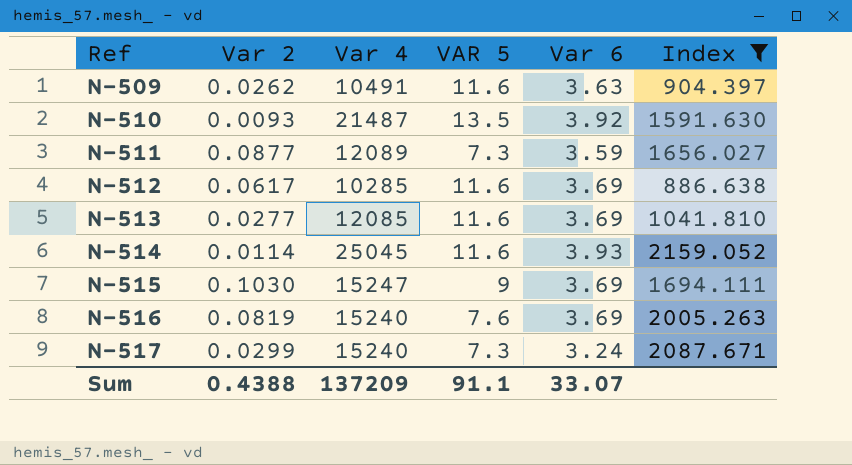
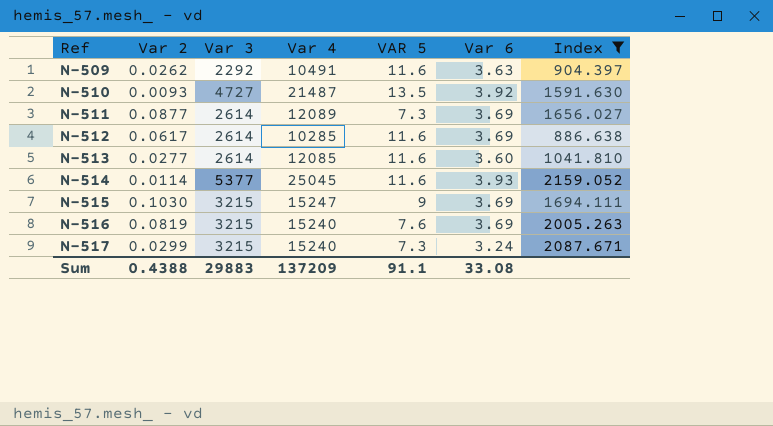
column Var 3 | position: none -> 3
N-511 | Var 6: 3.59 -> 3.69
N-513 | Var 6: 3.69 -> 3.60
Sum | Var 6: 33.07 -> 33.08

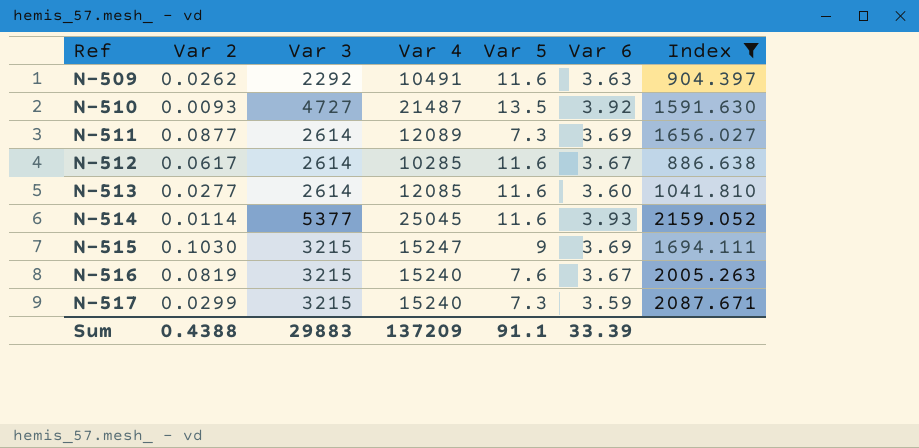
column name: VAR 5 -> Var 5
N-512 | Var 6: 3.69 -> 3.67
N-516 | Var 6: 3.69 -> 3.67
N-517 | Var 6: 3.24 -> 3.59
Sum | Var 6: 33.08 -> 33.39

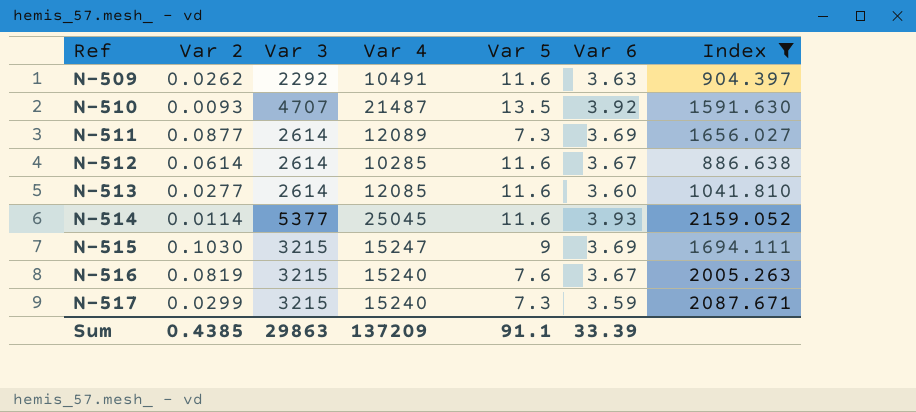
N-510 | Var 3: 4727 -> 4707
N-512 | Var 2: 0.0617 -> 0.0614
Sum | Var 2: 0.4388 -> 0.4385
Sum | Var 3: 29883 -> 29863

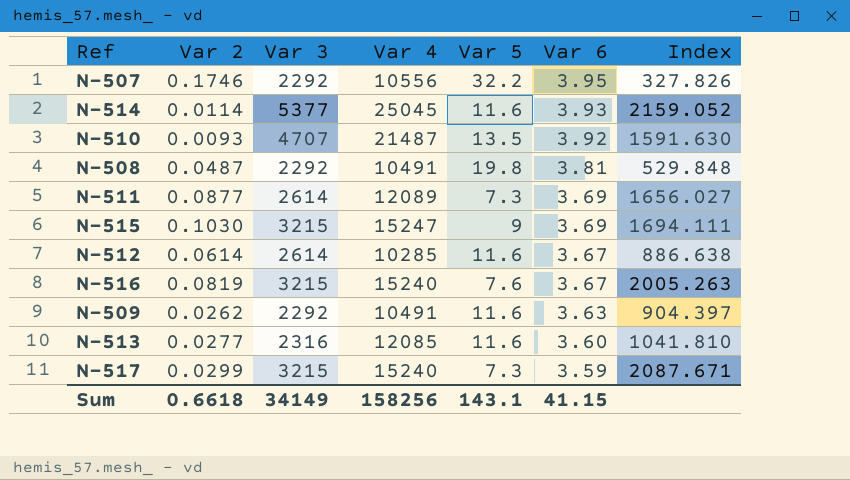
filter: Index >= 886.638 -> none
row order: Ref ascending -> Var 6 descending
N-513 | Var 3: 2614 -> 2316
Sum | Var 2: 0.4385 -> 0.6618
Sum | Var 3: 29863 -> 34149
Sum | Var 4: 137209 -> 158256
Sum | Var 5: 91.1 -> 143.1
Sum | Var 6: 33.39 -> 41.15

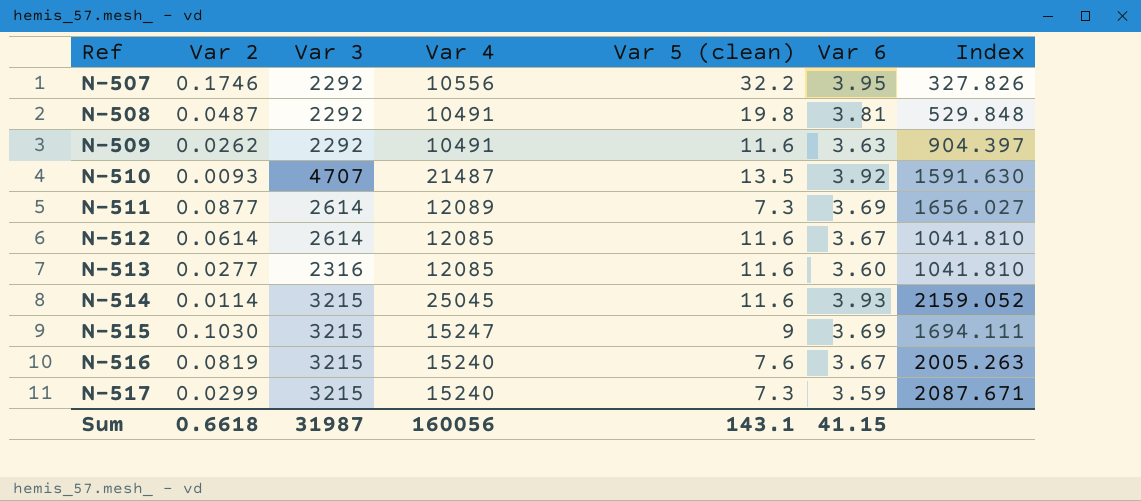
row order: Var 6 descending -> Ref ascending
column name: Var 5 -> Var 5 (clean)
N-512 | Var 4: 10285 -> 12085
N-512 | Index: 886.638 -> 1041.810
N-514 | Var 3: 5377 -> 3215
Sum | Var 3: 34149 -> 31987
Sum | Var 4: 158256 -> 160056

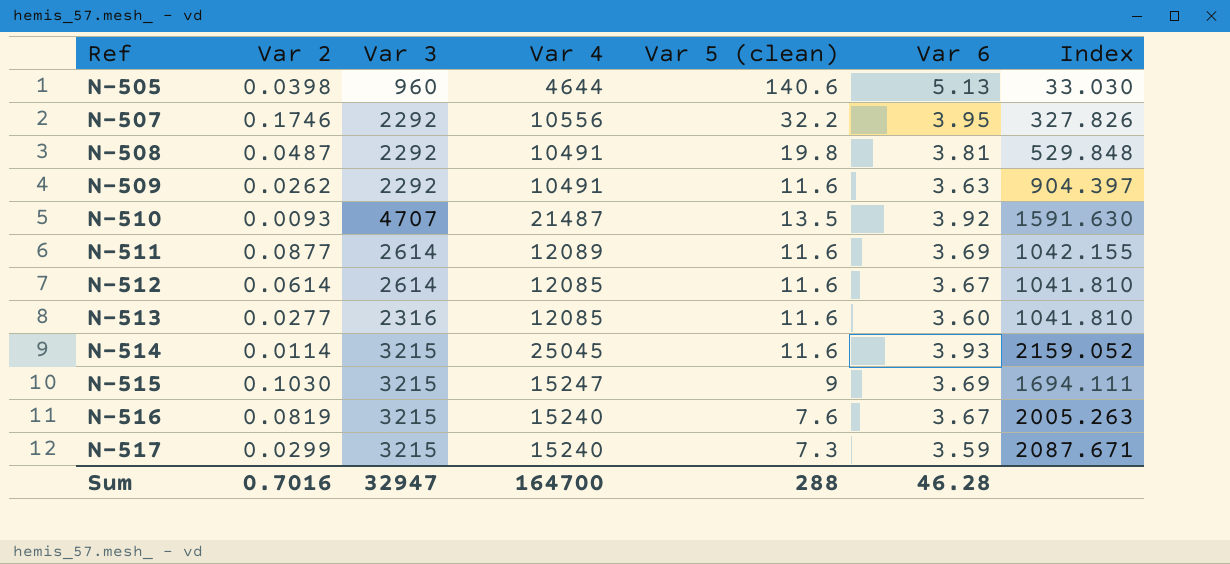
row N-505: none -> 0.0398 | 960 | 4644 | 140.6 | 5.13 | 33.030
N-511 | Var 5 (clean): 7.3 -> 11.6
N-511 | Index: 1656.027 -> 1042.155
Sum | Var 2: 0.6618 -> 0.7016
Sum | Var 3: 31987 -> 32947
Sum | Var 4: 160056 -> 164700
Sum | Var 5 (clean): 143.1 -> 288
Sum | Var 6: 41.15 -> 46.28

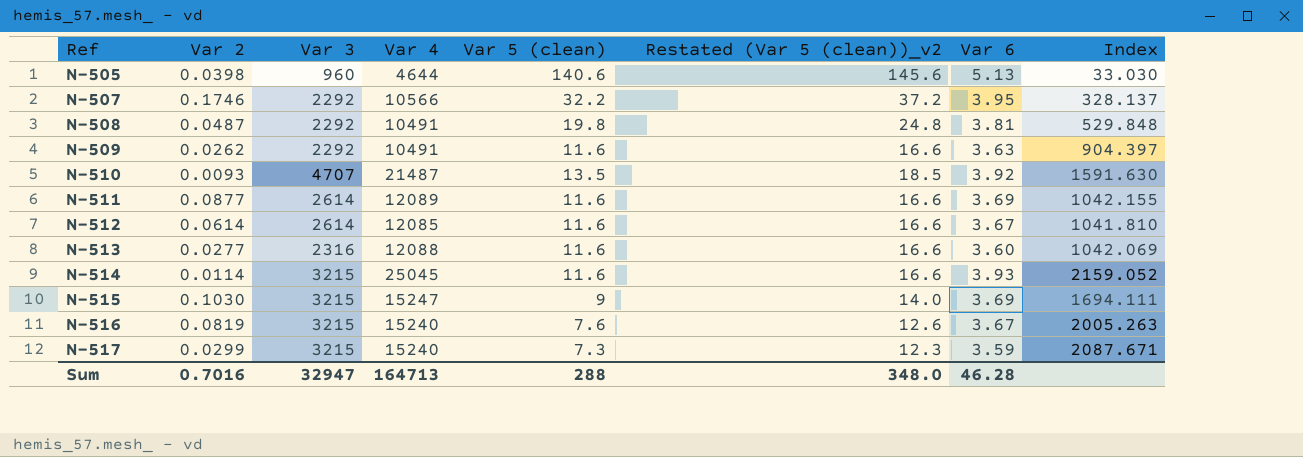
column Restated (Var 5 (clean))_v2 | formula: none -> [Var 5 (clean)] + 5
N-507 | Var 4: 10556 -> 10566
N-507 | Index: 327.826 -> 328.137
N-513 | Var 4: 12085 -> 12088
N-513 | Index: 1041.810 -> 1042.069
Sum | Var 4: 164700 -> 164713

